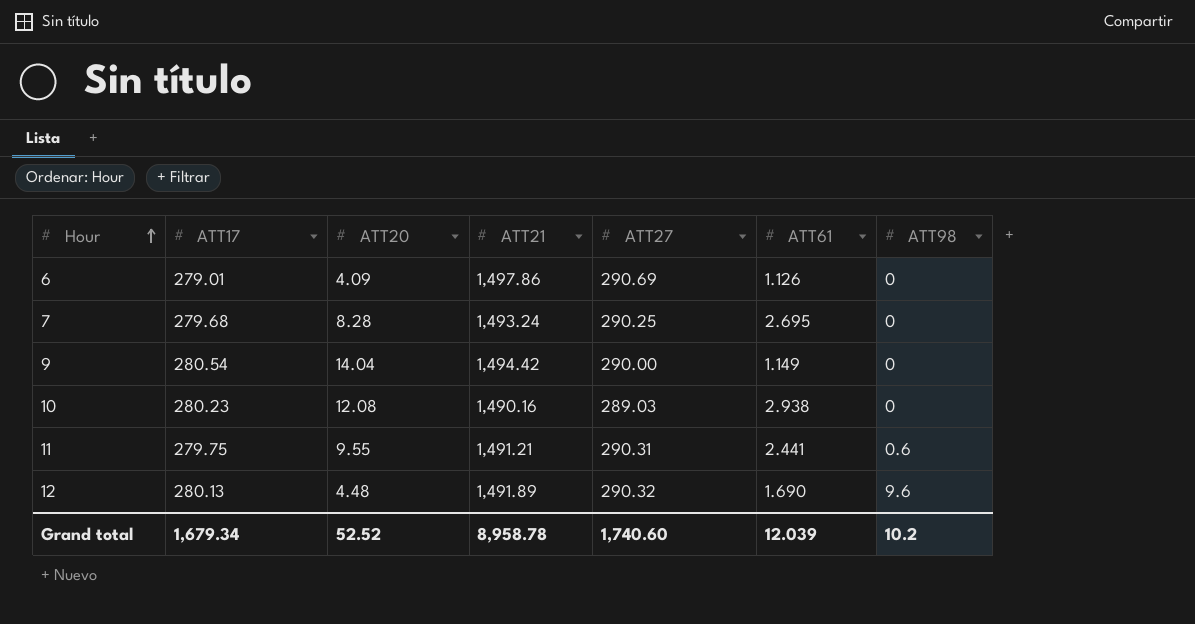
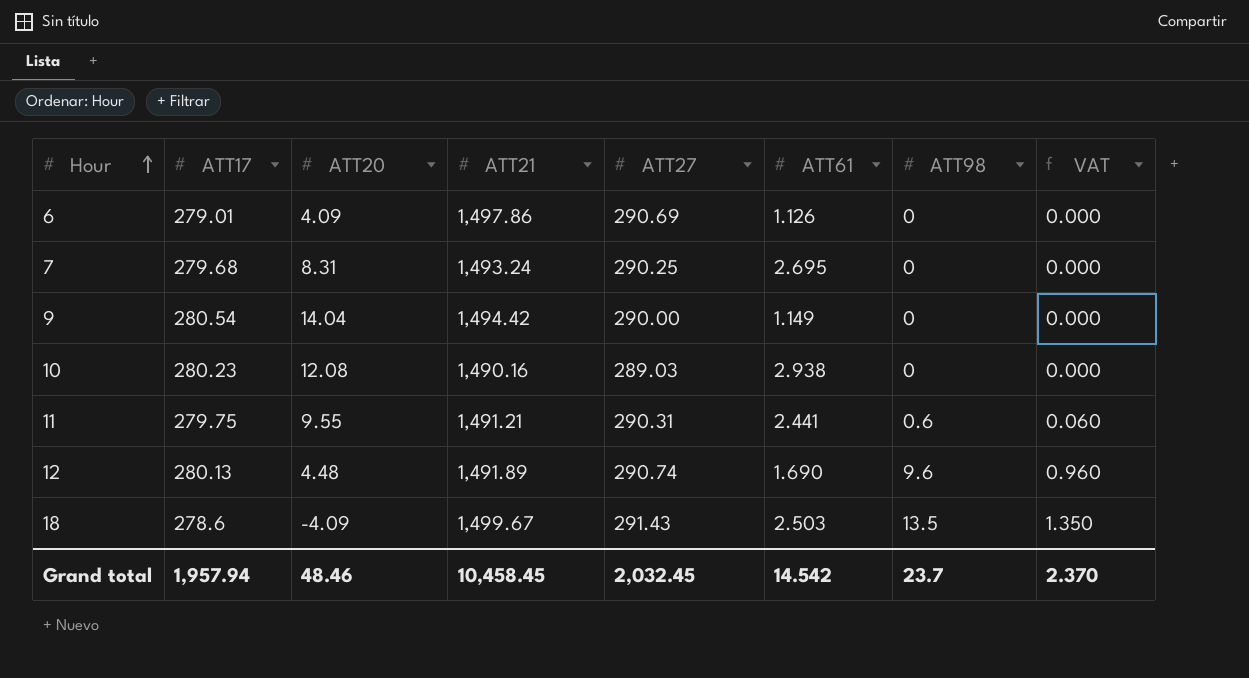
column VAT | formula: none -> [ATT98] * 0.1
7 | ATT20: 8.28 -> 8.31
12 | ATT27: 290.32 -> 290.74
row 18: none -> 278.6 | -4.09 | 1,499.67 | 291.43 | 2.503 | 13.5 | 1.350
Grand total | ATT17: 1,679.34 -> 1,957.94
Grand total | ATT20: 52.52 -> 48.46
Grand total | ATT21: 8,958.78 -> 10,458.45
Grand total | ATT27: 1,740.60 -> 2,032.45
Grand total | ATT61: 12.039 -> 14.542
Grand total | ATT98: 10.2 -> 23.7

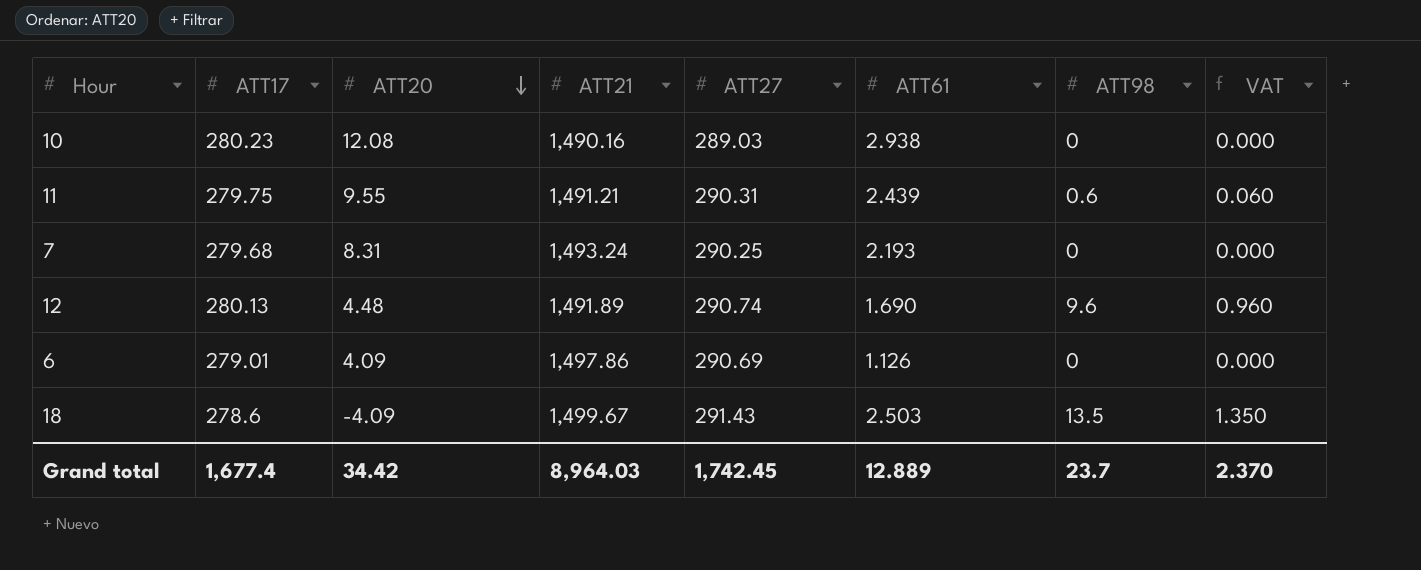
row order: Hour ascending -> ATT20 descending
row 9: 280.54 | 14.04 | 1,494.42 | 290.00 | 1.149 | 0 | 0.000 -> none
11 | ATT61: 2.441 -> 2.439
7 | ATT61: 2.695 -> 2.193
Grand total | ATT17: 1,957.94 -> 1,677.4
Grand total | ATT20: 48.46 -> 34.42
Grand total | ATT21: 10,458.45 -> 8,964.03
Grand total | ATT27: 2,032.45 -> 1,742.45
Grand total | ATT61: 14.542 -> 12.889

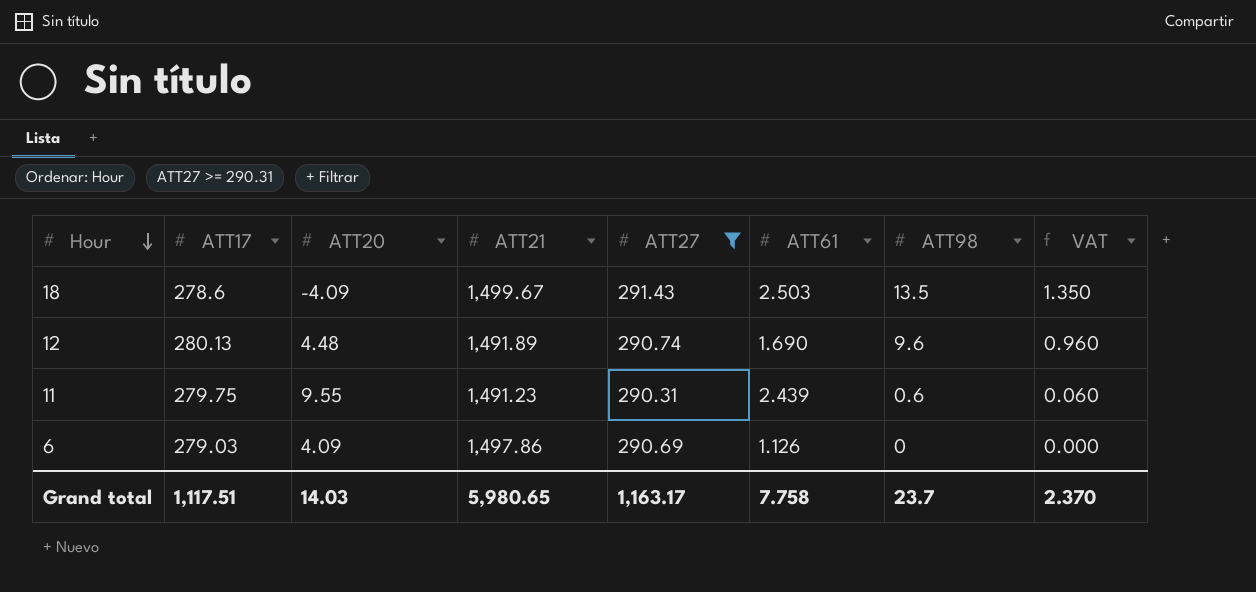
filter: none -> ATT27 >= 290.31
row order: ATT20 descending -> Hour descending
11 | ATT21: 1,491.21 -> 1,491.23
6 | ATT17: 279.01 -> 279.03
Grand total | ATT17: 1,677.4 -> 1,117.51
Grand total | ATT20: 34.42 -> 14.03
Grand total | ATT21: 8,964.03 -> 5,980.65
Grand total | ATT27: 1,742.45 -> 1,163.17
Grand total | ATT61: 12.889 -> 7.758

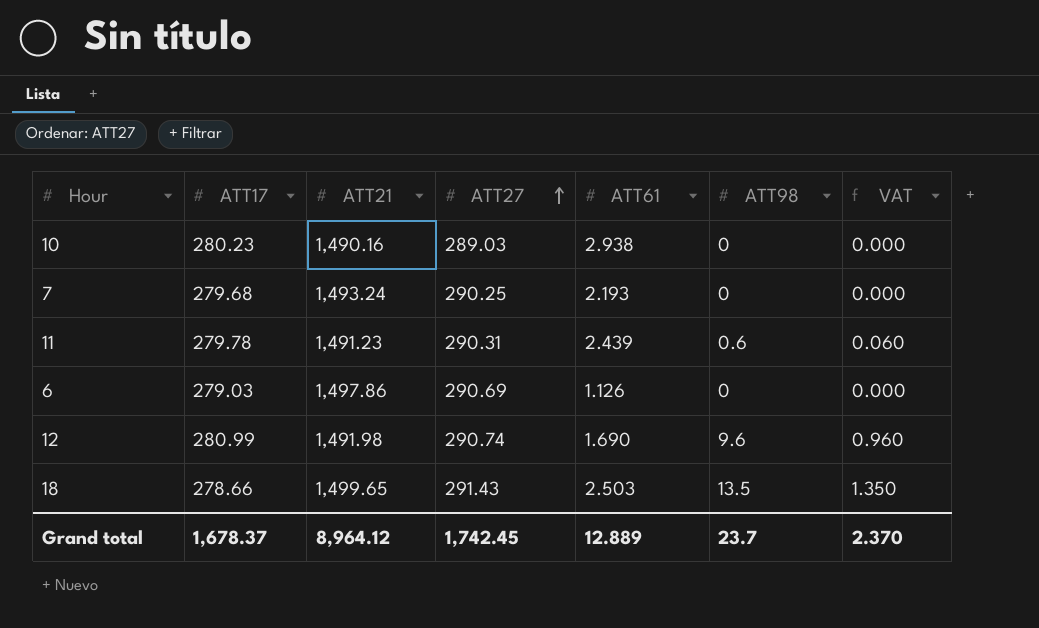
filter: ATT27 >= 290.31 -> none
row order: Hour descending -> ATT27 ascending
column ATT20 | position: 3 -> none
11 | ATT17: 279.75 -> 279.78
12 | ATT17: 280.13 -> 280.99
12 | ATT21: 1,491.89 -> 1,491.98
18 | ATT17: 278.6 -> 278.66
18 | ATT21: 1,499.67 -> 1,499.65
Grand total | ATT17: 1,117.51 -> 1,678.37
Grand total | ATT21: 5,980.65 -> 8,964.12
Grand total | ATT27: 1,163.17 -> 1,742.45
Grand total | ATT61: 7.758 -> 12.889

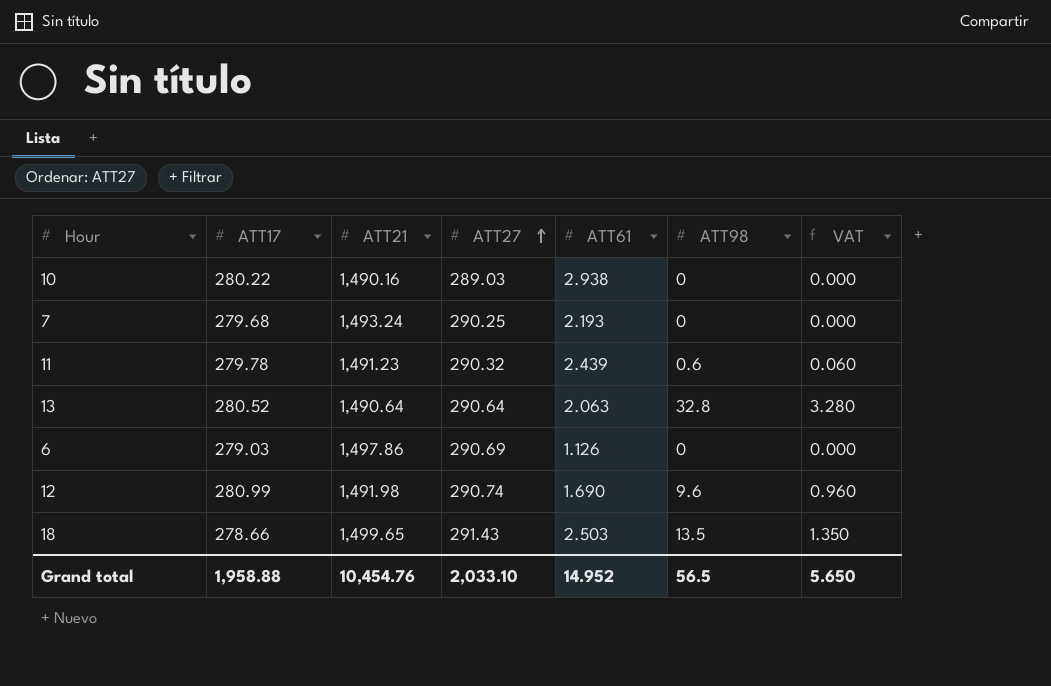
10 | ATT17: 280.23 -> 280.22
11 | ATT27: 290.31 -> 290.32
row 13: none -> 280.52 | 1,490.64 | 290.64 | 2.063 | 32.8 | 3.280
Grand total | ATT17: 1,678.37 -> 1,958.88
Grand total | ATT21: 8,964.12 -> 10,454.76
Grand total | ATT27: 1,742.45 -> 2,033.10
Grand total | ATT61: 12.889 -> 14.952
Grand total | ATT98: 23.7 -> 56.5
Grand total | VAT: 2.370 -> 5.650

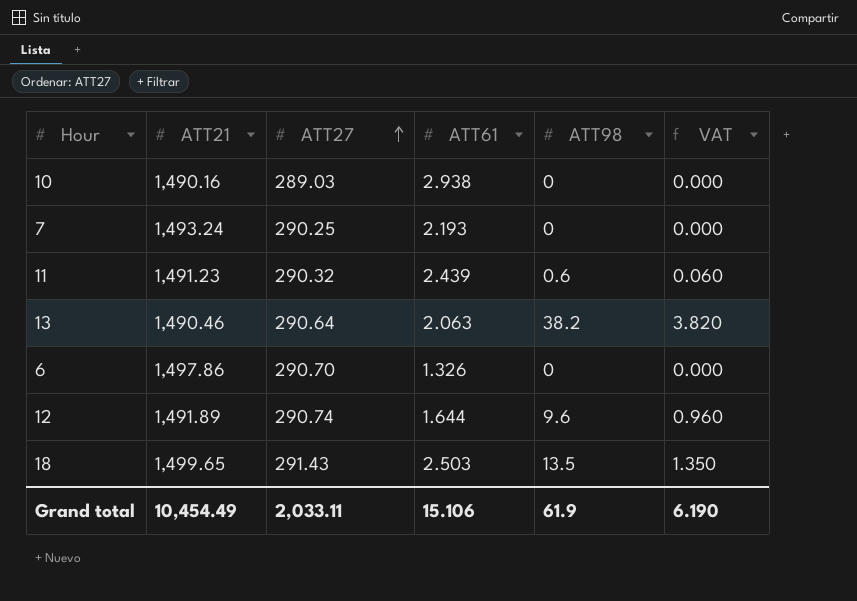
column ATT17 | position: 2 -> none
13 | ATT21: 1,490.64 -> 1,490.46
13 | ATT98: 32.8 -> 38.2
13 | VAT: 3.280 -> 3.820
6 | ATT27: 290.69 -> 290.70
6 | ATT61: 1.126 -> 1.326
12 | ATT21: 1,491.98 -> 1,491.89
12 | ATT61: 1.690 -> 1.644
Grand total | ATT21: 10,454.76 -> 10,454.49
Grand total | ATT27: 2,033.10 -> 2,033.11
Grand total | ATT61: 14.952 -> 15.106
Grand total | ATT98: 56.5 -> 61.9
Grand total | VAT: 5.650 -> 6.190

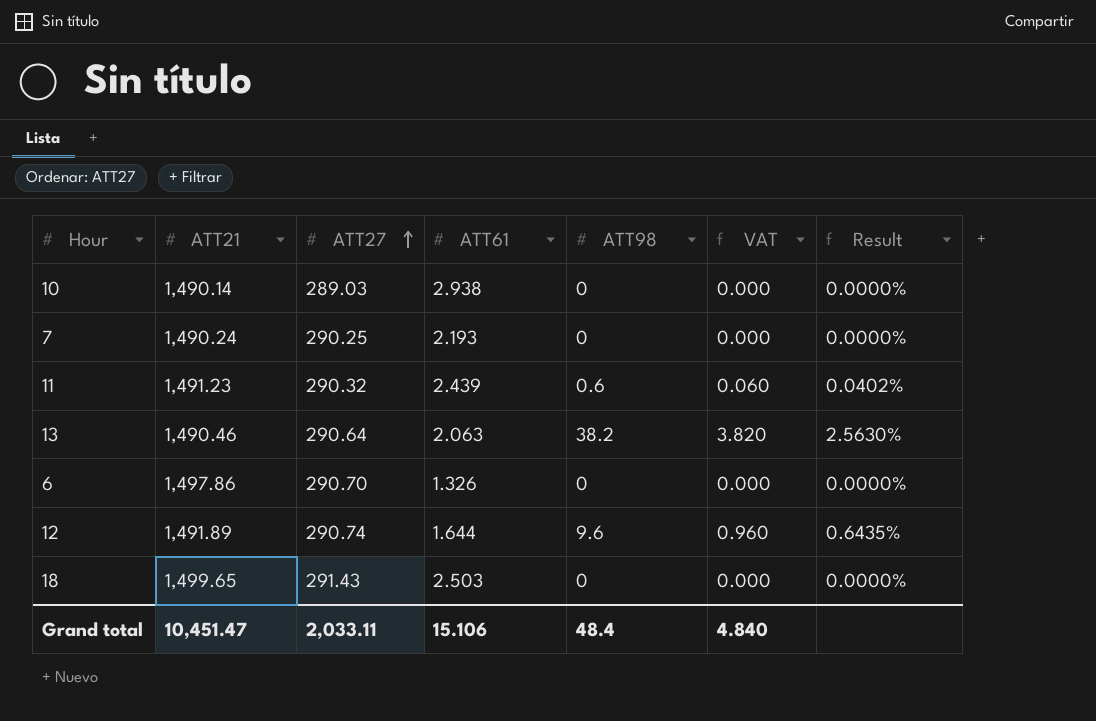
column Result | formula: none -> [ATT98] / [ATT21]
10 | ATT21: 1,490.16 -> 1,490.14
7 | ATT21: 1,493.24 -> 1,490.24
18 | ATT98: 13.5 -> 0
18 | VAT: 1.350 -> 0.000
Grand total | ATT21: 10,454.49 -> 10,451.47
Grand total | ATT98: 61.9 -> 48.4
Grand total | VAT: 6.190 -> 4.840

